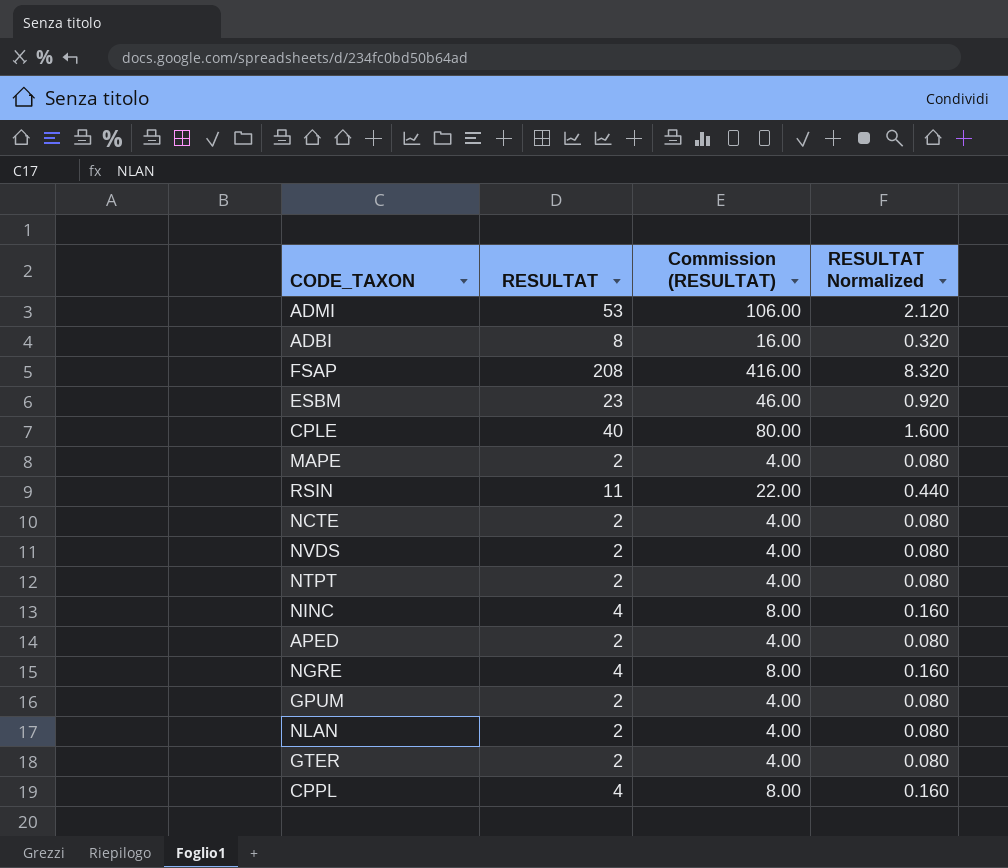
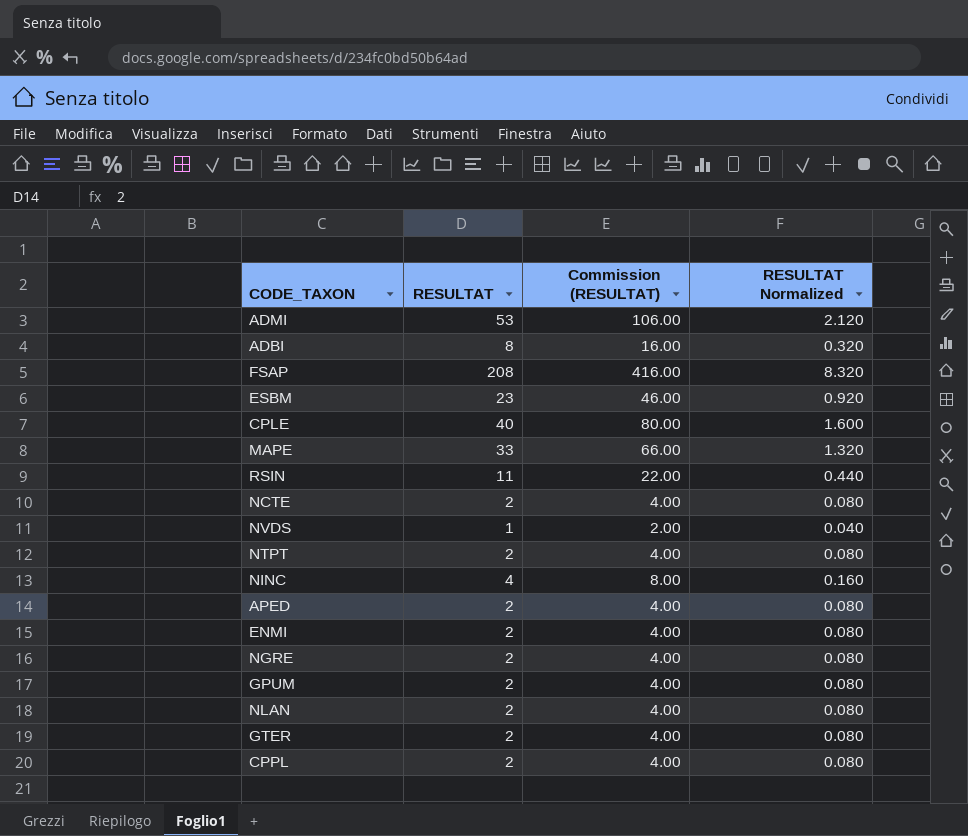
MAPE | RESULTAT: 2 -> 33
MAPE | Commission (RESULTAT): 4.00 -> 66.00
MAPE | RESULTAT Normalized: 0.080 -> 1.320
NVDS | RESULTAT: 2 -> 1
NVDS | Commission (RESULTAT): 4.00 -> 2.00
NVDS | RESULTAT Normalized: 0.080 -> 0.040
row ENMI: none -> 2 | 4.00 | 0.080
NGRE | RESULTAT: 4 -> 2
NGRE | Commission (RESULTAT): 8.00 -> 4.00
NGRE | RESULTAT Normalized: 0.160 -> 0.080
CPPL | RESULTAT: 4 -> 2
CPPL | Commission (RESULTAT): 8.00 -> 4.00
CPPL | RESULTAT Normalized: 0.160 -> 0.080

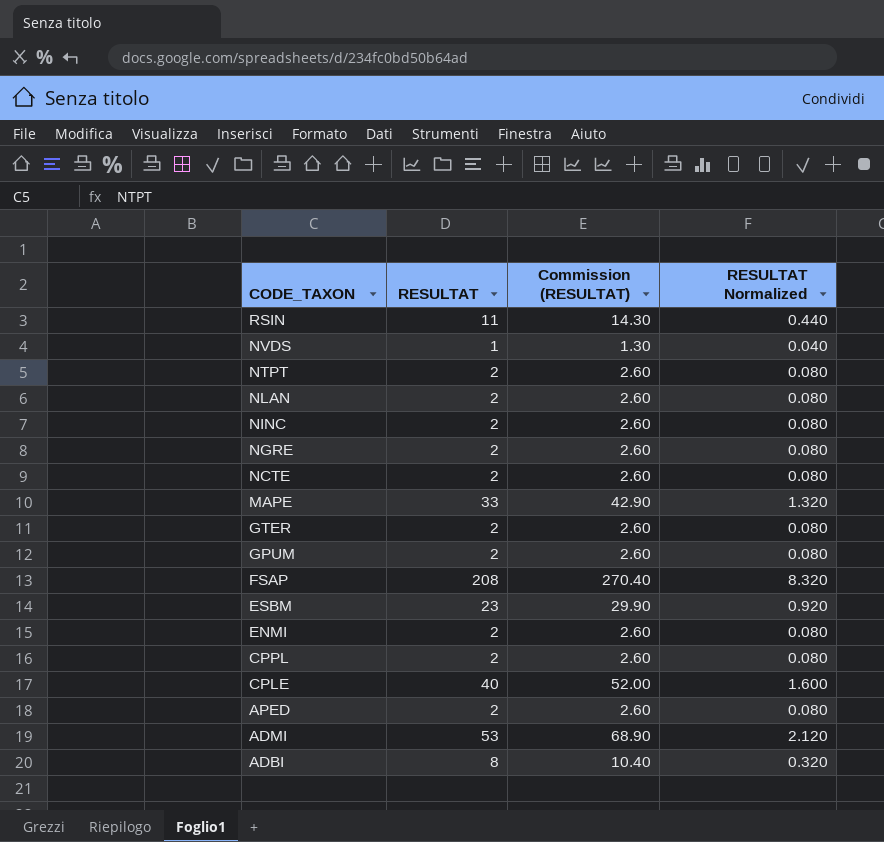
row order: none -> CODE_TAXON descending
column Commission (RESULTAT) | formula: [RESULTAT] * 2 -> [RESULTAT] * 1.3
NINC | RESULTAT: 4 -> 2
NINC | RESULTAT Normalized: 0.160 -> 0.080

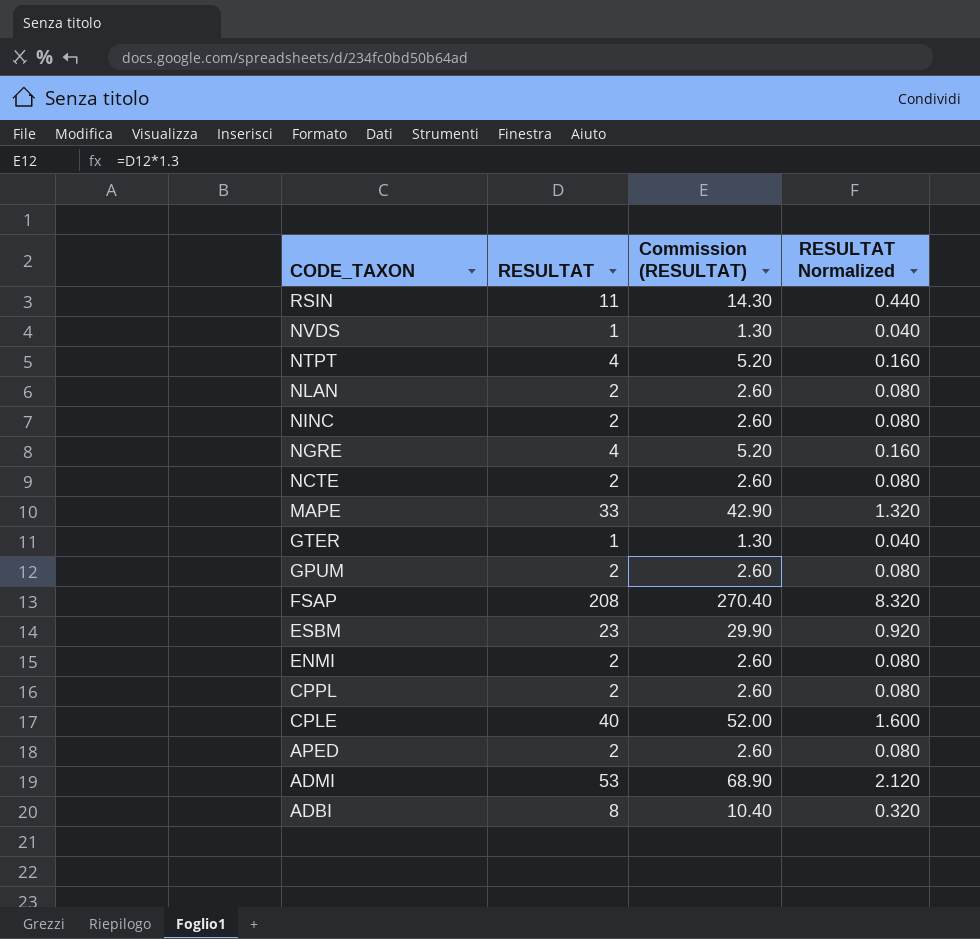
NTPT | RESULTAT: 2 -> 4
NTPT | Commission (RESULTAT): 2.60 -> 5.20
NTPT | RESULTAT Normalized: 0.080 -> 0.160
NGRE | RESULTAT: 2 -> 4
NGRE | Commission (RESULTAT): 2.60 -> 5.20
NGRE | RESULTAT Normalized: 0.080 -> 0.160
GTER | RESULTAT: 2 -> 1
GTER | Commission (RESULTAT): 2.60 -> 1.30
GTER | RESULTAT Normalized: 0.080 -> 0.040

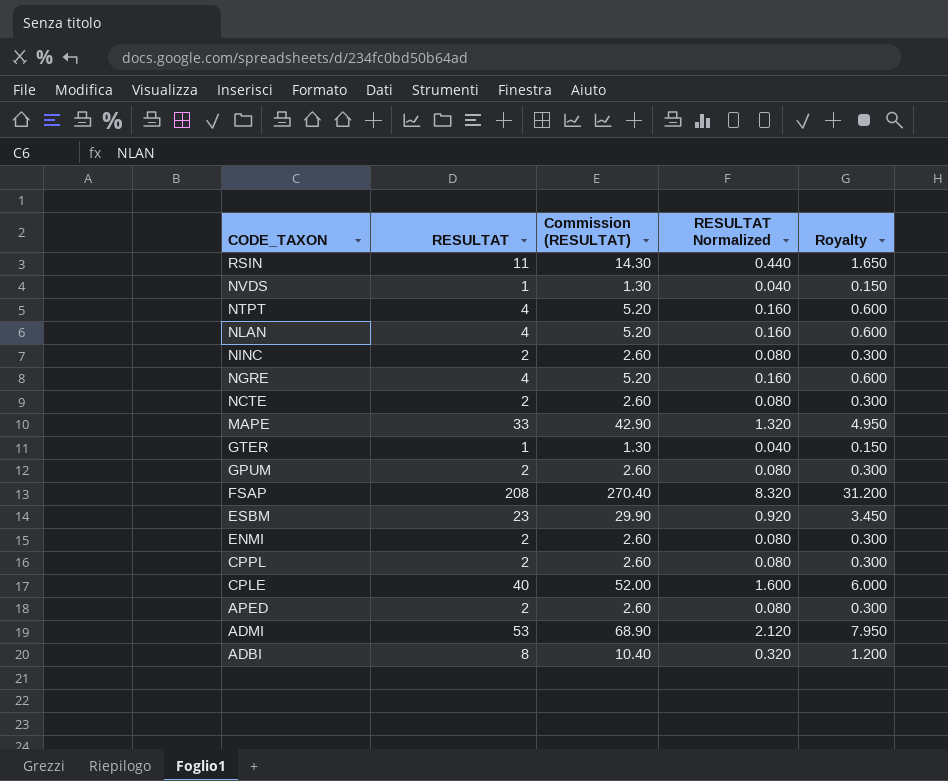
column Royalty | formula: none -> [RESULTAT] * 0.15
NLAN | RESULTAT: 2 -> 4
NLAN | Commission (RESULTAT): 2.60 -> 5.20
NLAN | RESULTAT Normalized: 0.080 -> 0.160

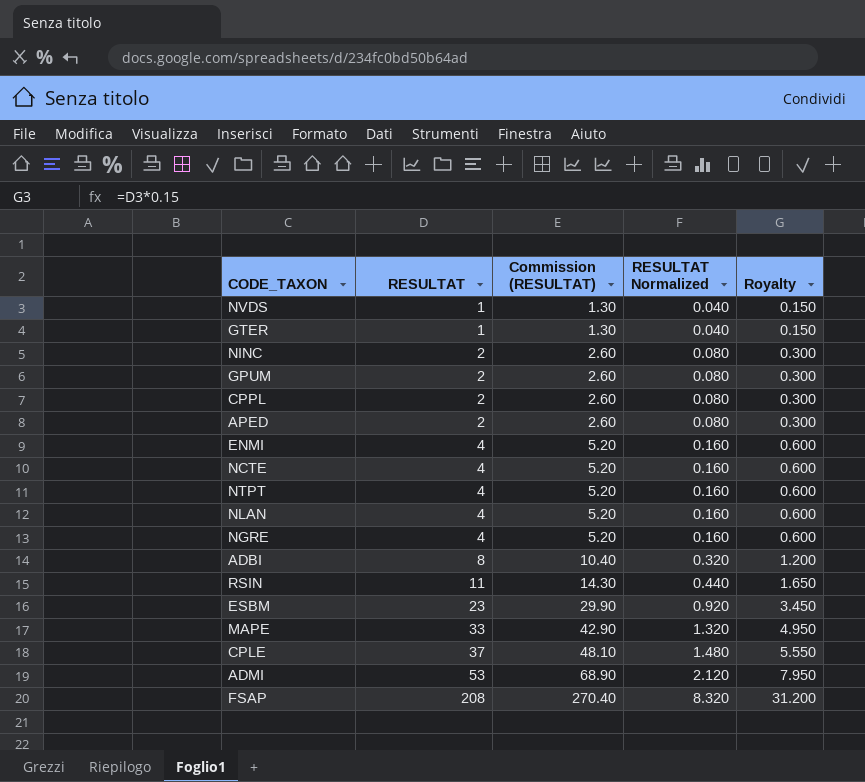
row order: CODE_TAXON descending -> RESULTAT ascending
ENMI | RESULTAT: 2 -> 4
ENMI | Commission (RESULTAT): 2.60 -> 5.20
ENMI | RESULTAT Normalized: 0.080 -> 0.160
ENMI | Royalty: 0.300 -> 0.600
NCTE | RESULTAT: 2 -> 4
NCTE | Commission (RESULTAT): 2.60 -> 5.20
NCTE | RESULTAT Normalized: 0.080 -> 0.160
NCTE | Royalty: 0.300 -> 0.600
CPLE | RESULTAT: 40 -> 37
CPLE | Commission (RESULTAT): 52.00 -> 48.10
CPLE | RESULTAT Normalized: 1.600 -> 1.480
CPLE | Royalty: 6.000 -> 5.550

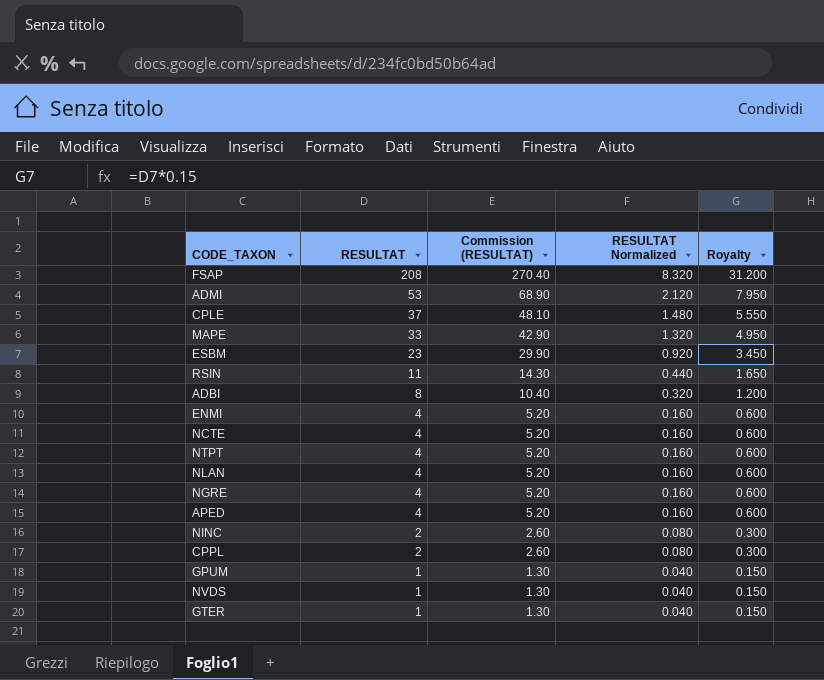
row order: RESULTAT ascending -> RESULTAT descending
APED | RESULTAT: 2 -> 4
APED | Commission (RESULTAT): 2.60 -> 5.20
APED | RESULTAT Normalized: 0.080 -> 0.160
APED | Royalty: 0.300 -> 0.600
GPUM | RESULTAT: 2 -> 1
GPUM | Commission (RESULTAT): 2.60 -> 1.30
GPUM | RESULTAT Normalized: 0.080 -> 0.040
GPUM | Royalty: 0.300 -> 0.150

